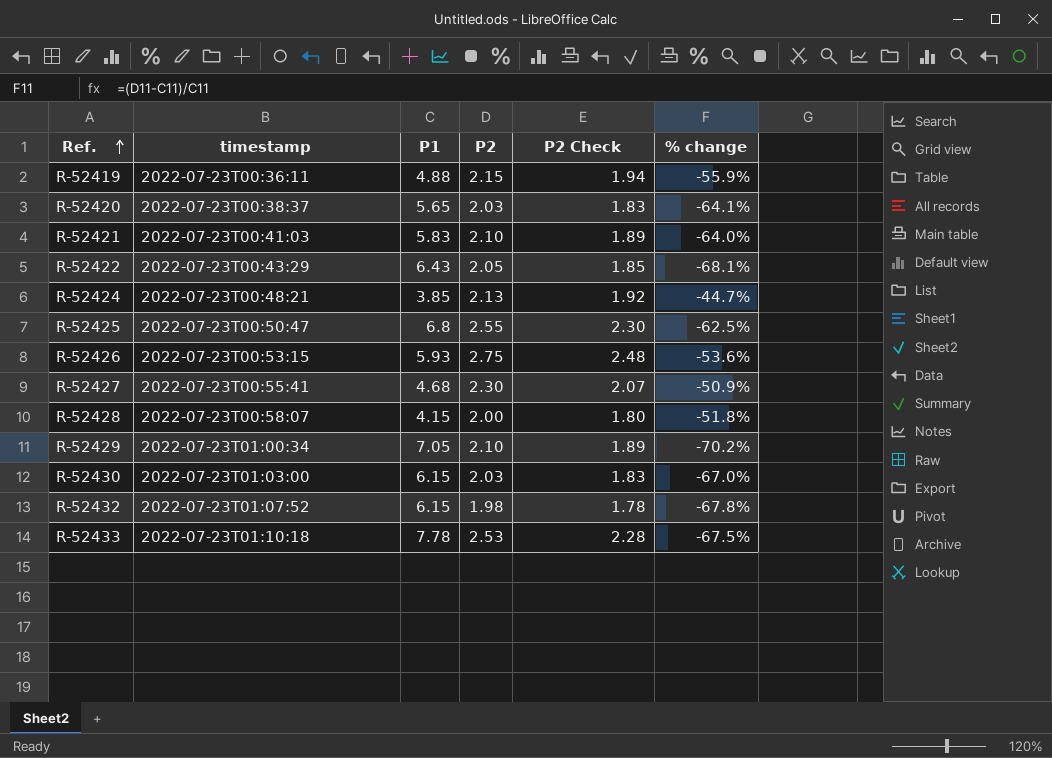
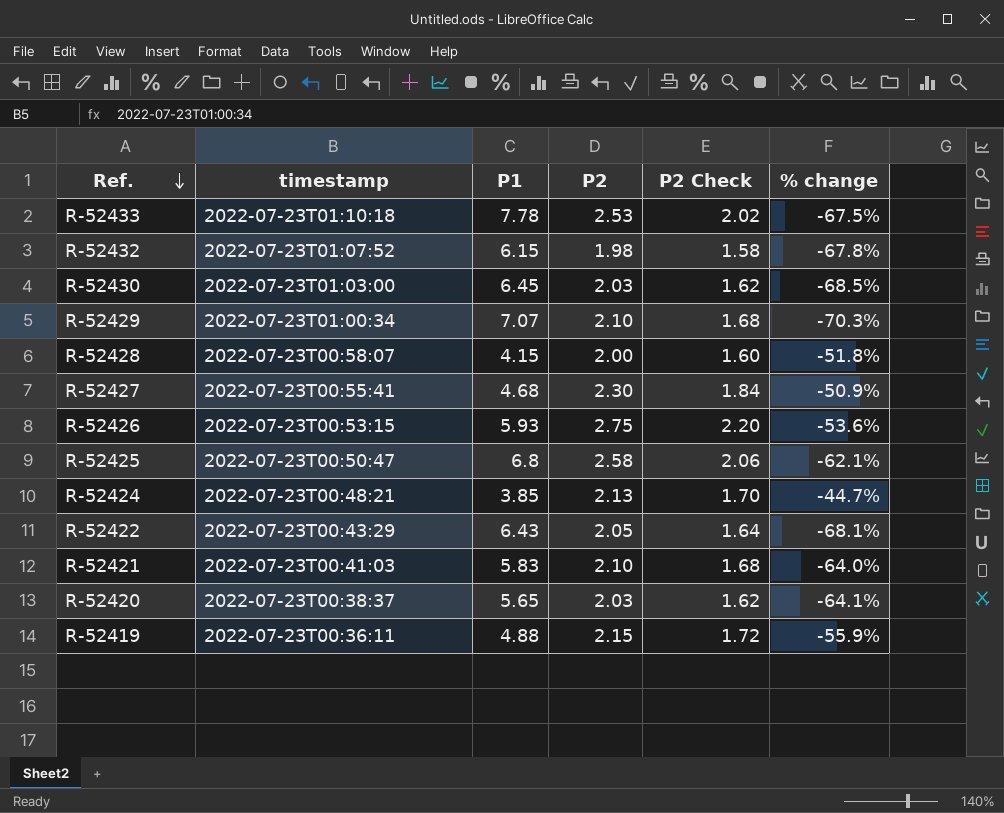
row order: Ref. ascending -> Ref. descending
column P2 Check | formula: [P2] * 0.9 -> [P2] * 0.8
R-52430 | P1: 6.15 -> 6.45
R-52430 | % change: -67.0% -> -68.5%
R-52429 | P1: 7.05 -> 7.07
R-52429 | % change: -70.2% -> -70.3%
R-52425 | P2: 2.55 -> 2.58
R-52425 | % change: -62.5% -> -62.1%

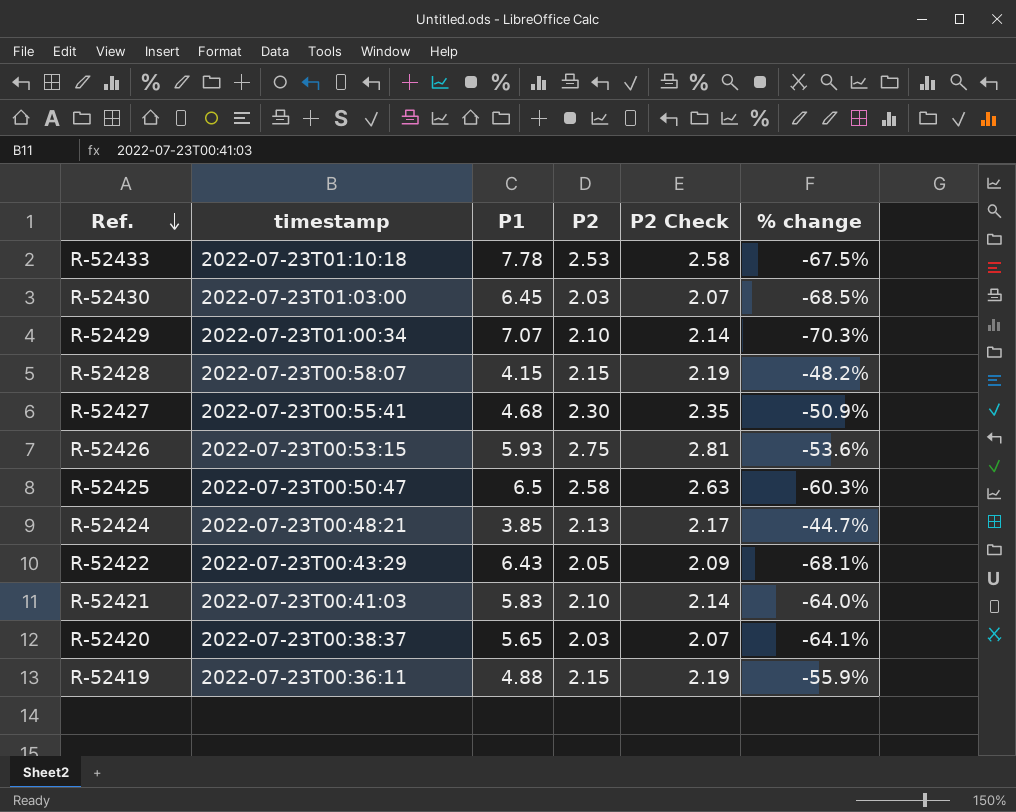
column P2 Check | formula: [P2] * 0.8 -> [P2] * 1.02
row R-52432: 2022-07-23T01:07:52 | 6.15 | 1.98 | 1.58 | -67.8% -> none
R-52428 | P2: 2.00 -> 2.15
R-52428 | % change: -51.8% -> -48.2%
R-52425 | P1: 6.8 -> 6.5
R-52425 | % change: -62.1% -> -60.3%

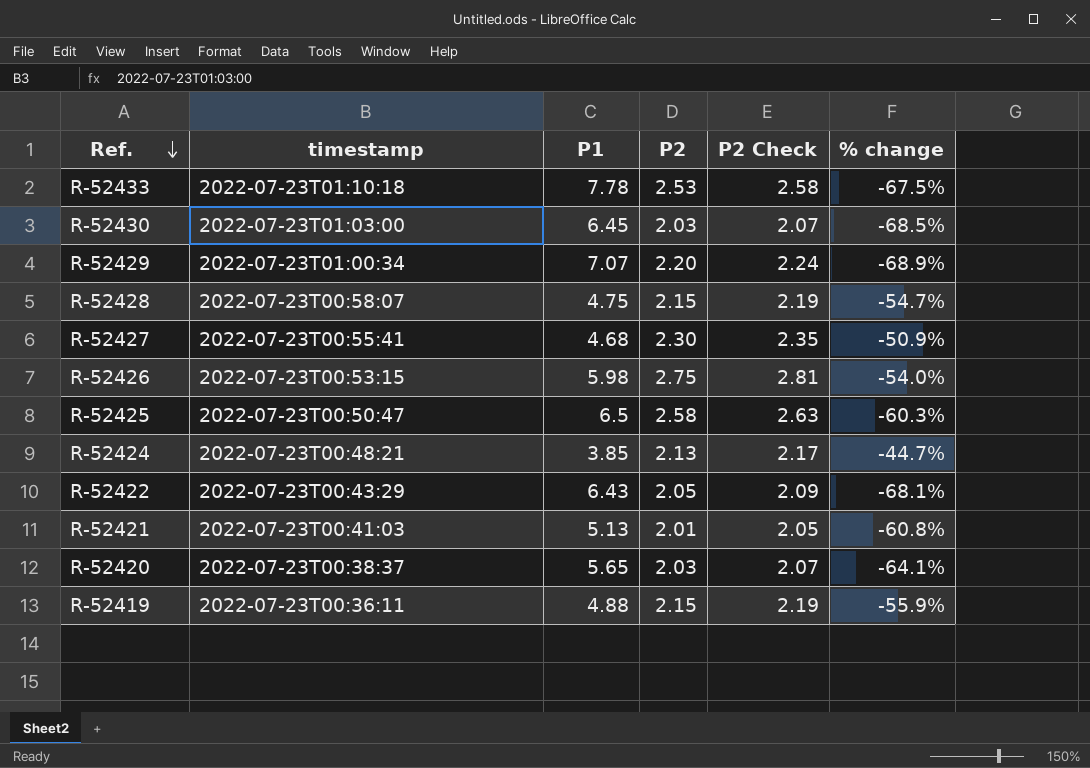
R-52429 | P2: 2.10 -> 2.20
R-52429 | P2 Check: 2.14 -> 2.24
R-52429 | % change: -70.3% -> -68.9%
R-52428 | P1: 4.15 -> 4.75
R-52428 | % change: -48.2% -> -54.7%
R-52426 | P1: 5.93 -> 5.98
R-52426 | % change: -53.6% -> -54.0%
R-52421 | P1: 5.83 -> 5.13
R-52421 | P2: 2.10 -> 2.01
R-52421 | P2 Check: 2.14 -> 2.05
R-52421 | % change: -64.0% -> -60.8%

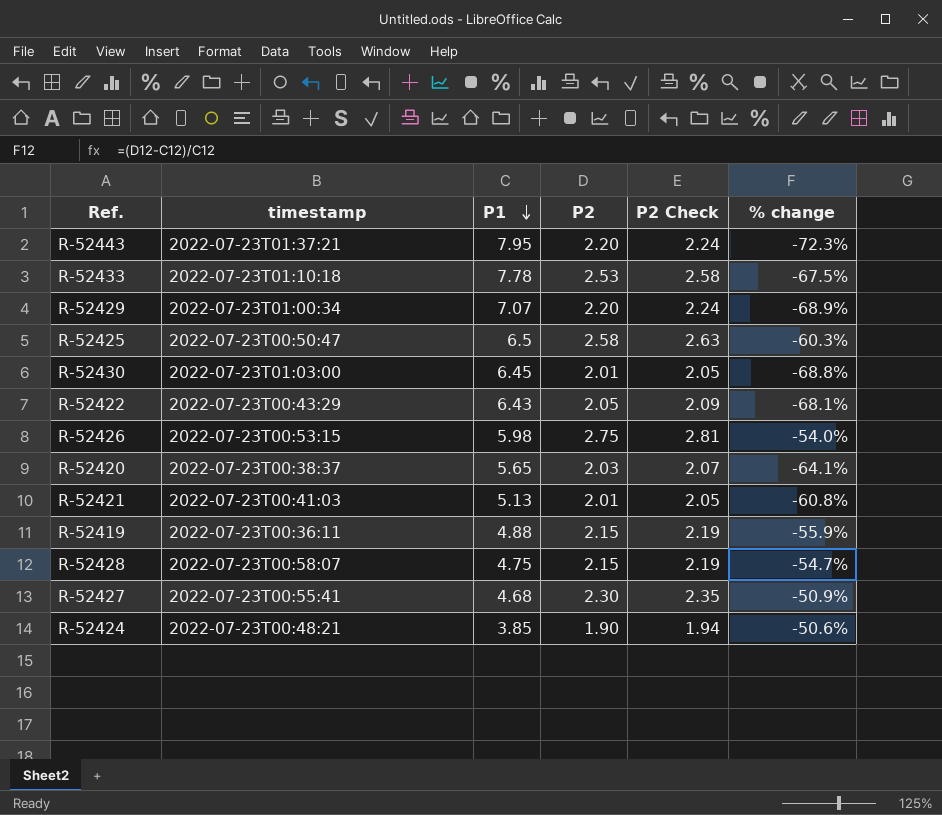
row order: Ref. descending -> P1 descending
row R-52443: none -> 2022-07-23T01:37:21 | 7.95 | 2.20 | 2.24 | -72.3%
R-52430 | P2: 2.03 -> 2.01
R-52430 | P2 Check: 2.07 -> 2.05
R-52430 | % change: -68.5% -> -68.8%
R-52424 | P2: 2.13 -> 1.90
R-52424 | P2 Check: 2.17 -> 1.94
R-52424 | % change: -44.7% -> -50.6%

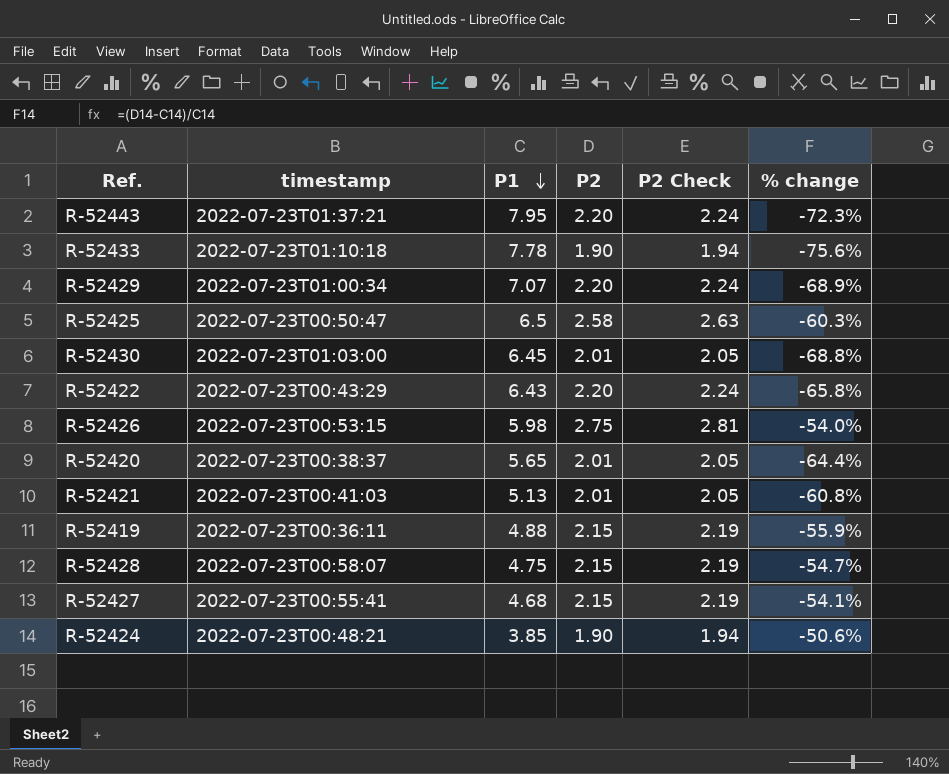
R-52433 | P2: 2.53 -> 1.90
R-52433 | P2 Check: 2.58 -> 1.94
R-52433 | % change: -67.5% -> -75.6%
R-52422 | P2: 2.05 -> 2.20
R-52422 | P2 Check: 2.09 -> 2.24
R-52422 | % change: -68.1% -> -65.8%
R-52420 | P2: 2.03 -> 2.01
R-52420 | P2 Check: 2.07 -> 2.05
R-52420 | % change: -64.1% -> -64.4%
R-52427 | P2: 2.30 -> 2.15
R-52427 | P2 Check: 2.35 -> 2.19
R-52427 | % change: -50.9% -> -54.1%

